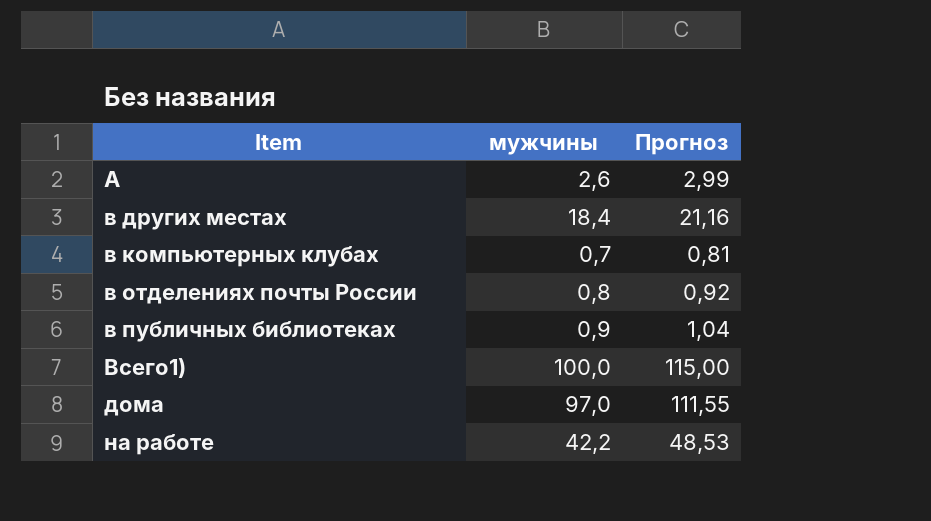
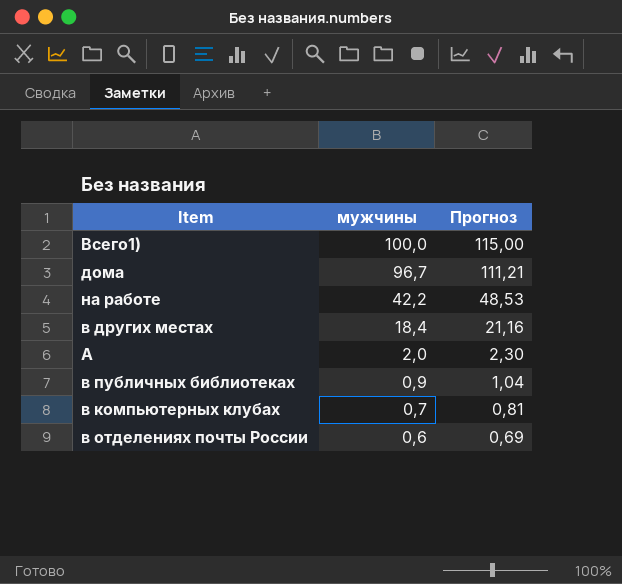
row order: Item ascending -> мужчины descending
дома | мужчины: 97,0 -> 96,7
дома | Прогноз: 111,55 -> 111,21
А | мужчины: 2,6 -> 2,0
А | Прогноз: 2,99 -> 2,30
в отделениях почты России | мужчины: 0,8 -> 0,6
в отделениях почты России | Прогноз: 0,92 -> 0,69

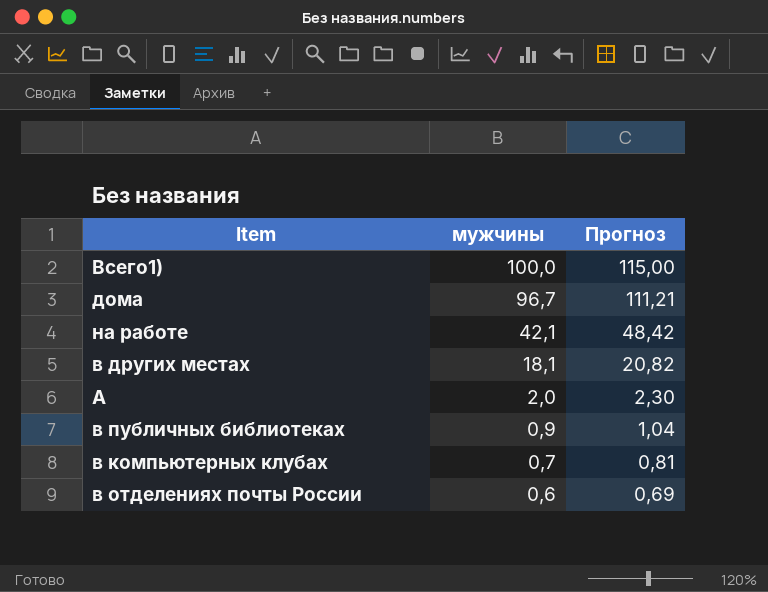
на работе | мужчины: 42,2 -> 42,1
на работе | Прогноз: 48,53 -> 48,42
в других местах | мужчины: 18,4 -> 18,1
в других местах | Прогноз: 21,16 -> 20,82

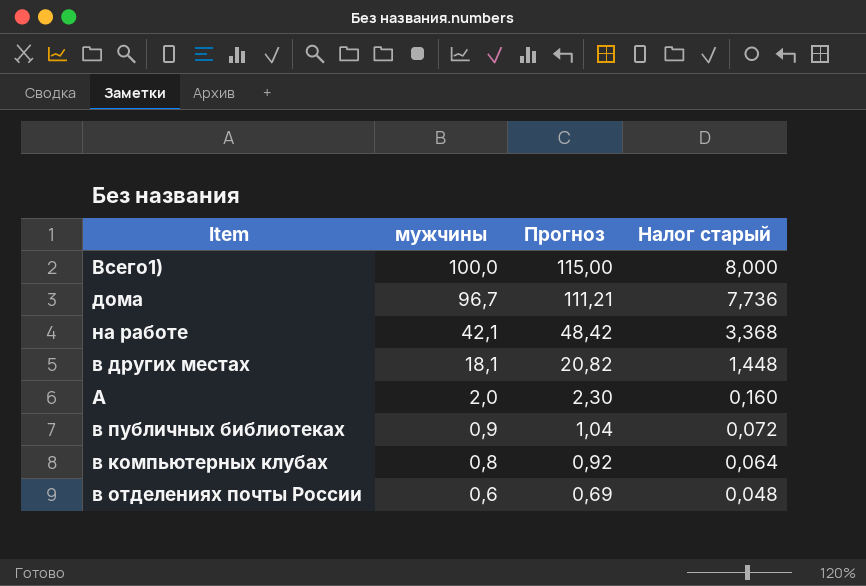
column Налог старый | formula: none -> [мужчины] * 0,08
в компьютерных клубах | мужчины: 0,7 -> 0,8
в компьютерных клубах | Прогноз: 0,81 -> 0,92

